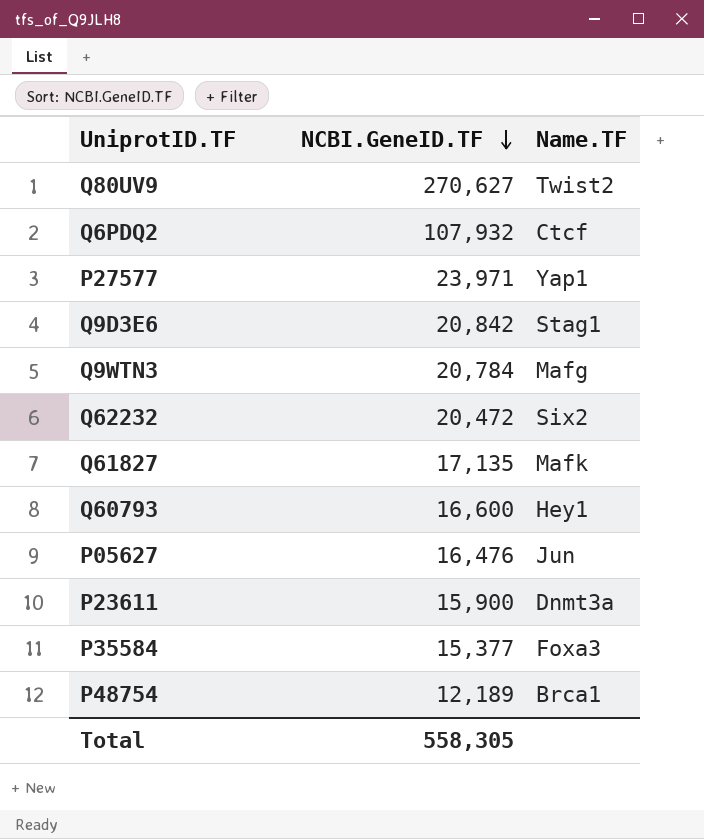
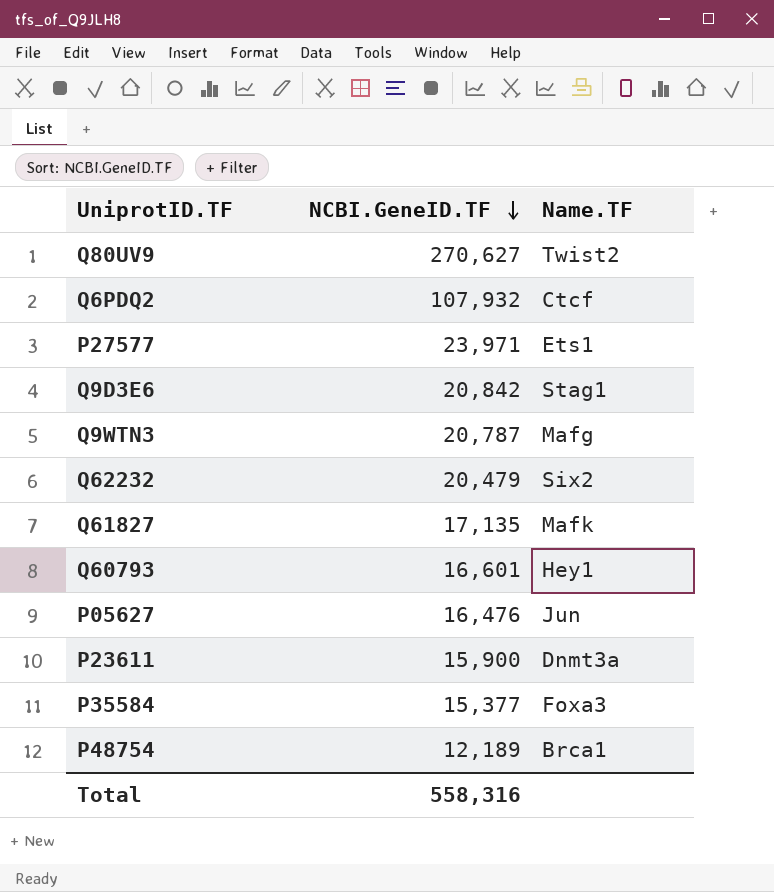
P27577 | Name.TF: Yap1 -> Ets1
Q9WTN3 | NCBI.GeneID.TF: 20,784 -> 20,787
Q62232 | NCBI.GeneID.TF: 20,472 -> 20,479
Q60793 | NCBI.GeneID.TF: 16,600 -> 16,601
Total | NCBI.GeneID.TF: 558,305 -> 558,316

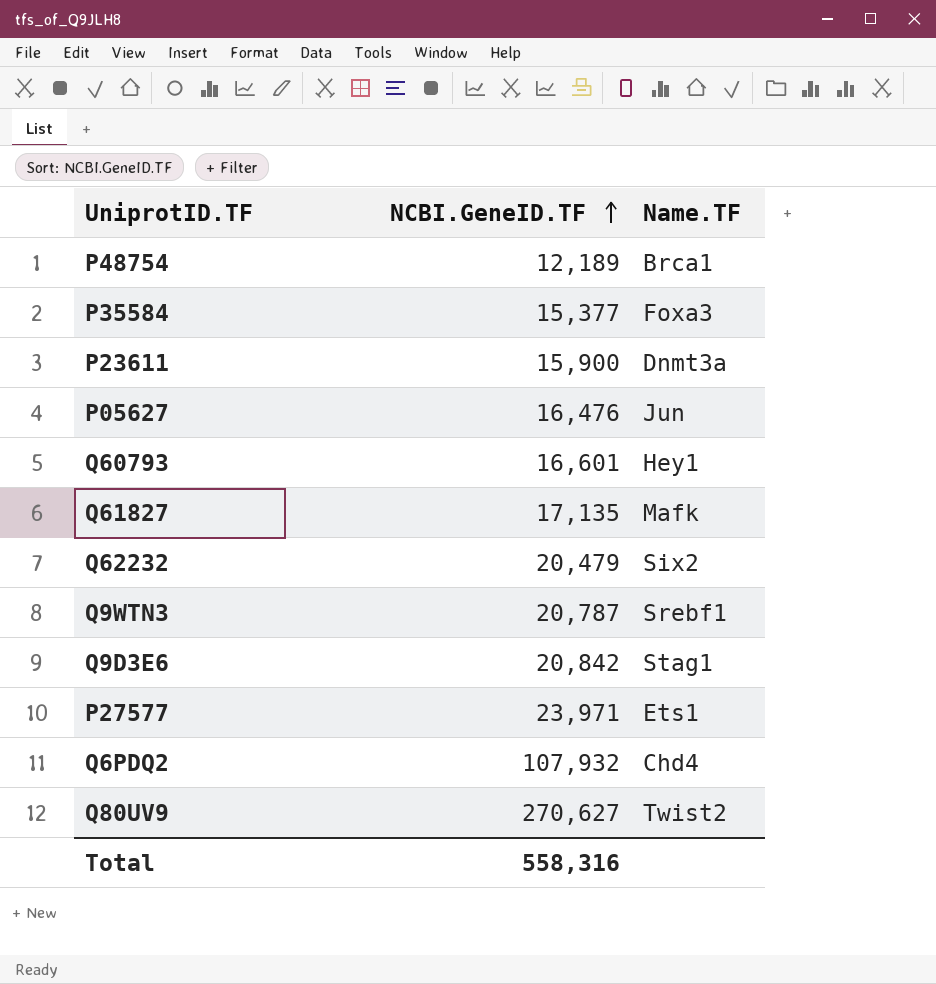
row order: NCBI.GeneID.TF descending -> NCBI.GeneID.TF ascending
Q9WTN3 | Name.TF: Mafg -> Srebf1
Q6PDQ2 | Name.TF: Ctcf -> Chd4

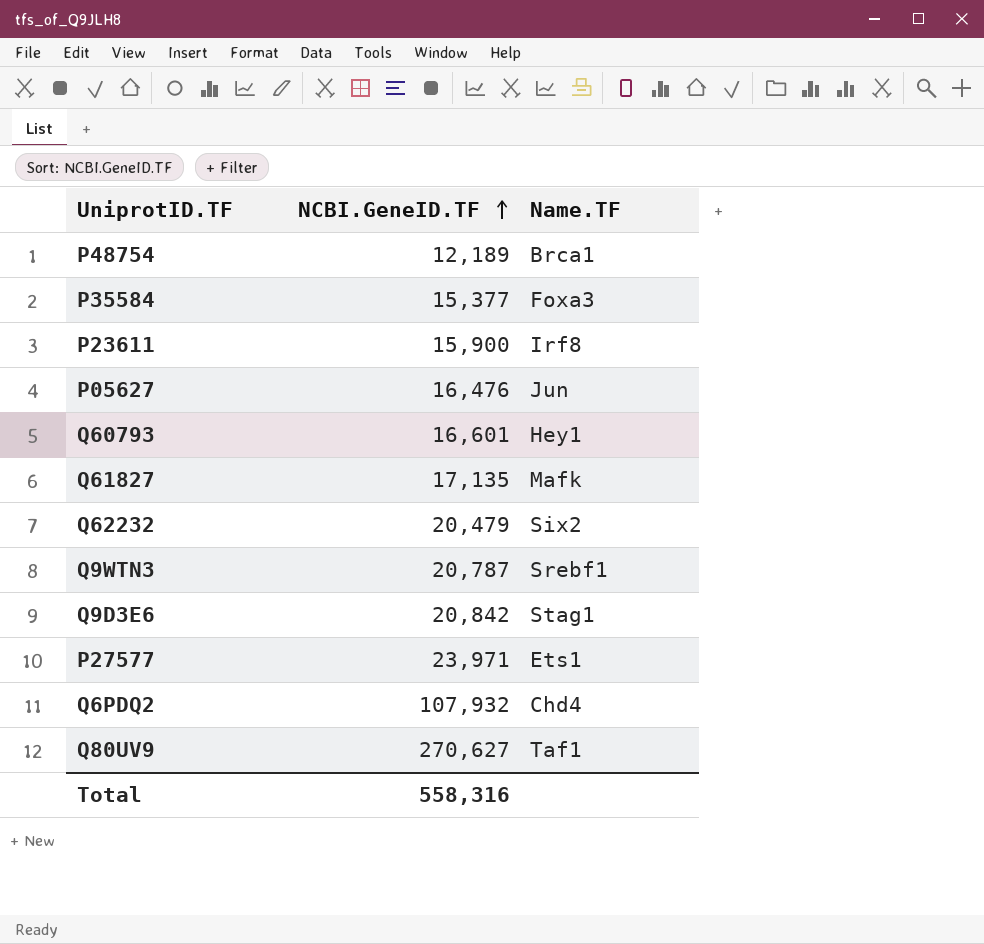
P23611 | Name.TF: Dnmt3a -> Irf8
Q80UV9 | Name.TF: Twist2 -> Taf1

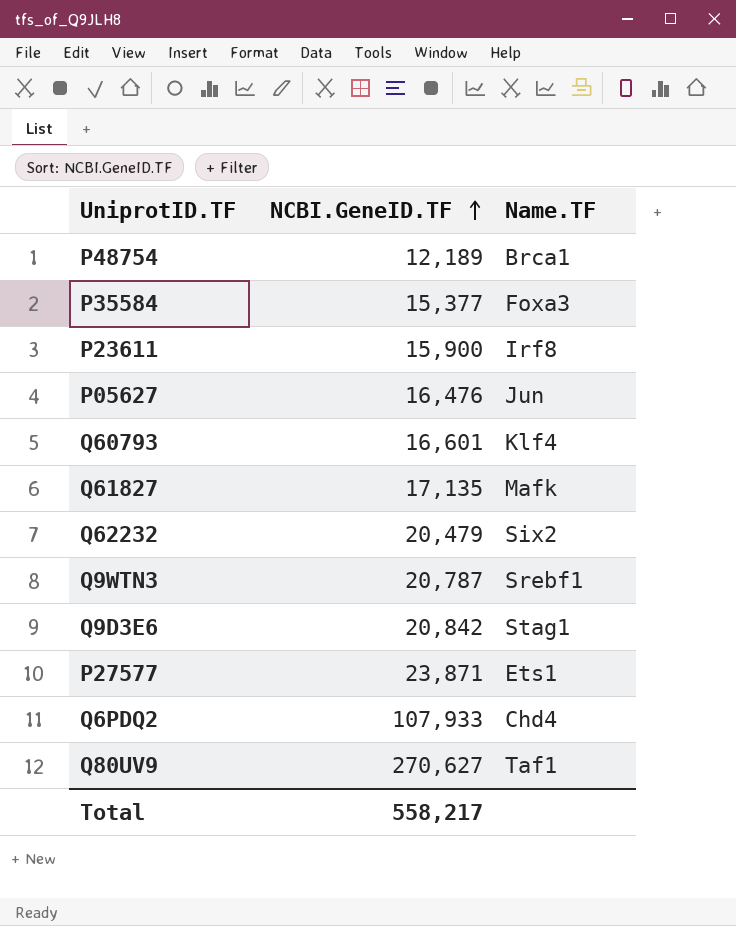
Q60793 | Name.TF: Hey1 -> Klf4
P27577 | NCBI.GeneID.TF: 23,971 -> 23,871
Q6PDQ2 | NCBI.GeneID.TF: 107,932 -> 107,933
Total | NCBI.GeneID.TF: 558,316 -> 558,217

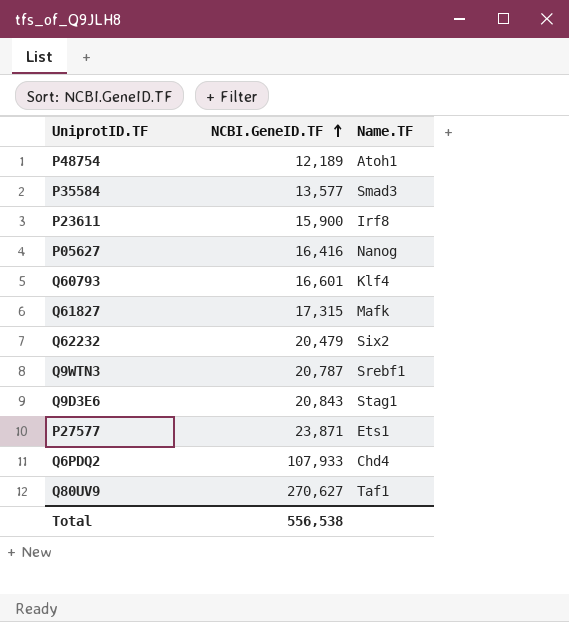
P48754 | Name.TF: Brca1 -> Atoh1
P35584 | NCBI.GeneID.TF: 15,377 -> 13,577
P35584 | Name.TF: Foxa3 -> Smad3
P05627 | NCBI.GeneID.TF: 16,476 -> 16,416
P05627 | Name.TF: Jun -> Nanog
Q61827 | NCBI.GeneID.TF: 17,135 -> 17,315
Q9D3E6 | NCBI.GeneID.TF: 20,842 -> 20,843
Total | NCBI.GeneID.TF: 558,217 -> 556,538

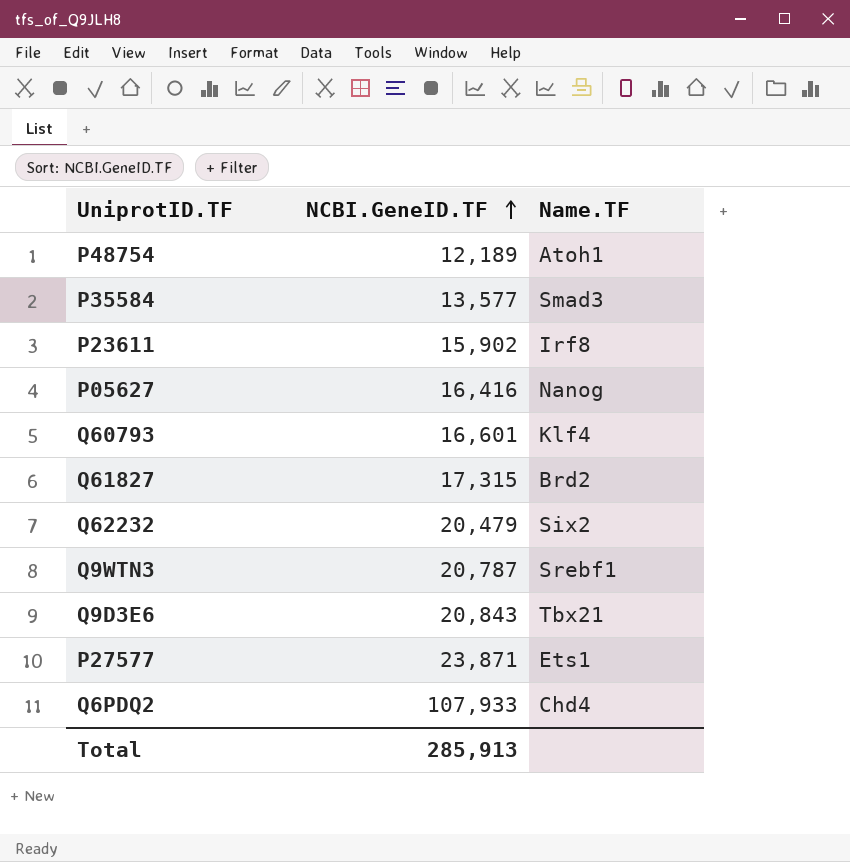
row Q80UV9: 270,627 | Taf1 -> none
P23611 | NCBI.GeneID.TF: 15,900 -> 15,902
Q61827 | Name.TF: Mafk -> Brd2
Q9D3E6 | Name.TF: Stag1 -> Tbx21
Total | NCBI.GeneID.TF: 556,538 -> 285,913

